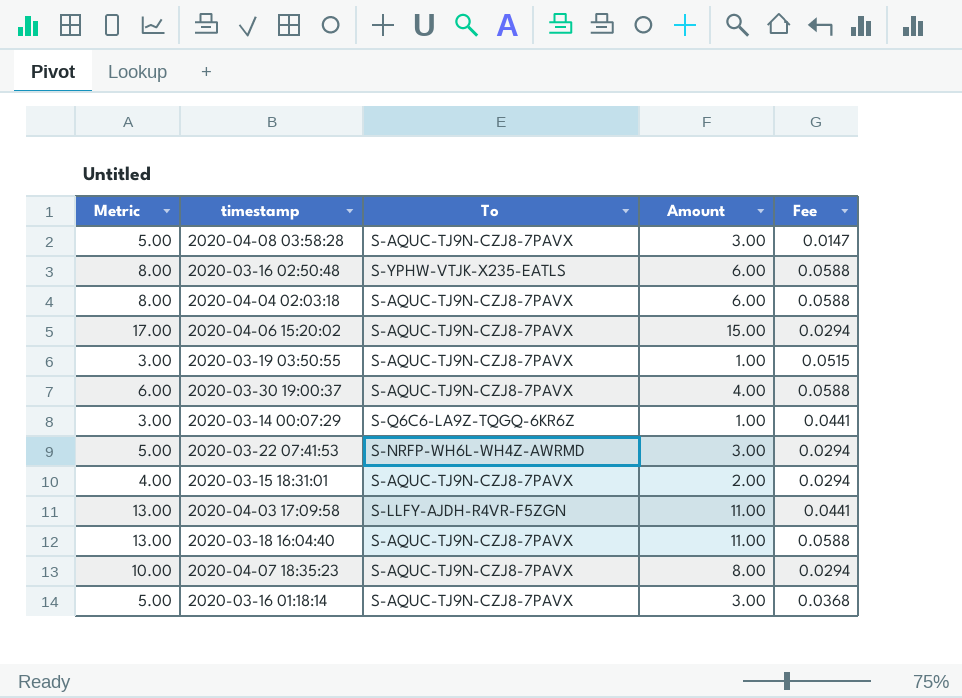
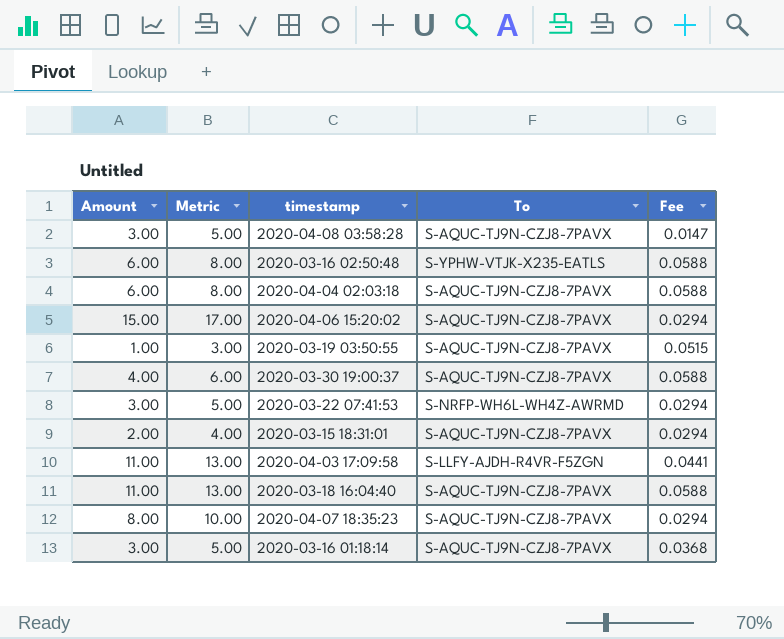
column Amount | position: 4 -> 1
row 2020-03-14 00:07:29: 3.00 | S-Q6C6-LA9Z-TQGQ-6KR6Z | 1.00 | 0.0441 -> none

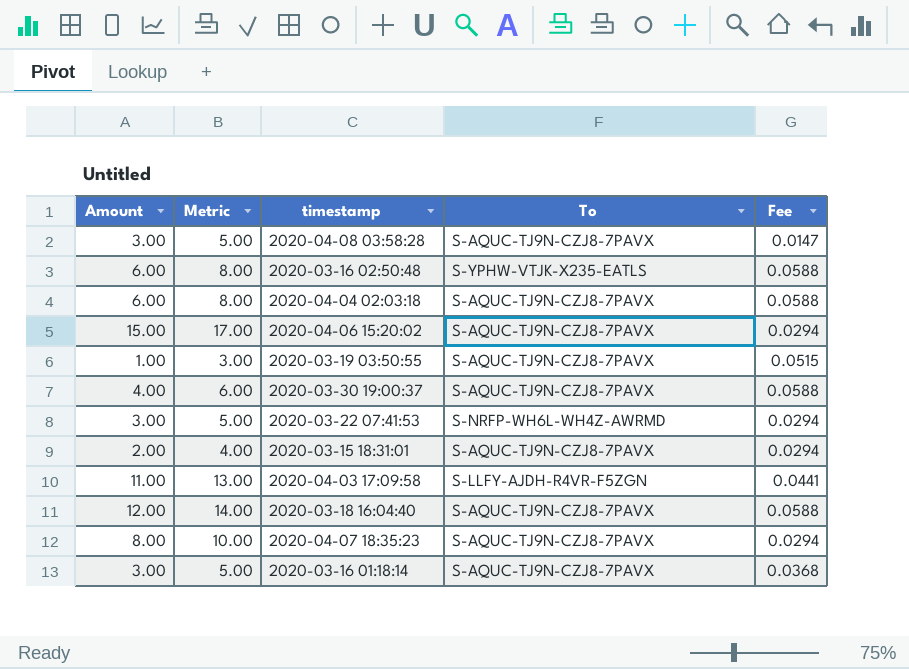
2020-03-18 16:04:40 | Amount: 11.00 -> 12.00
2020-03-18 16:04:40 | Metric: 13.00 -> 14.00

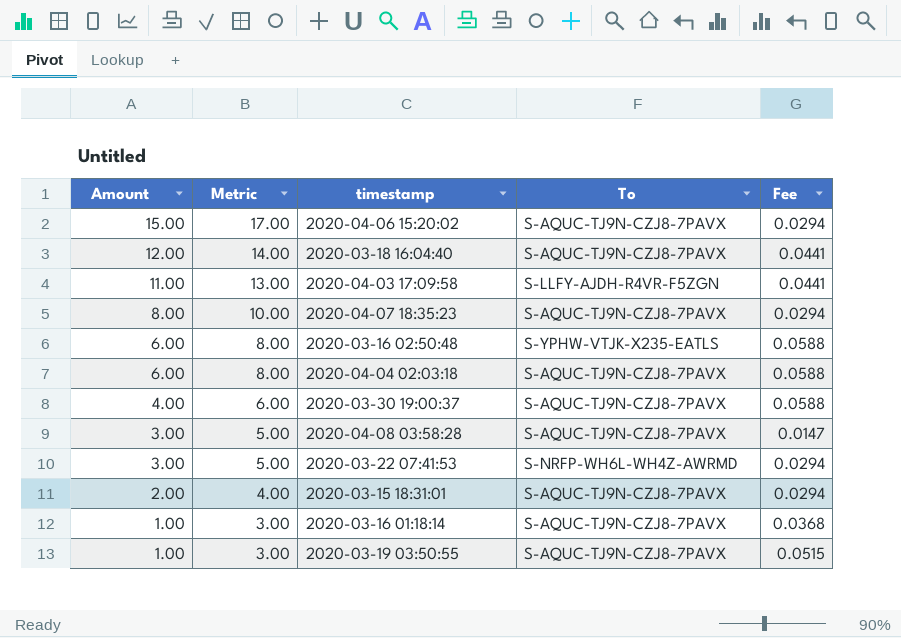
row order: none -> Amount descending
2020-03-18 16:04:40 | Fee: 0.0588 -> 0.0441
2020-03-16 01:18:14 | Amount: 3.00 -> 1.00
2020-03-16 01:18:14 | Metric: 5.00 -> 3.00

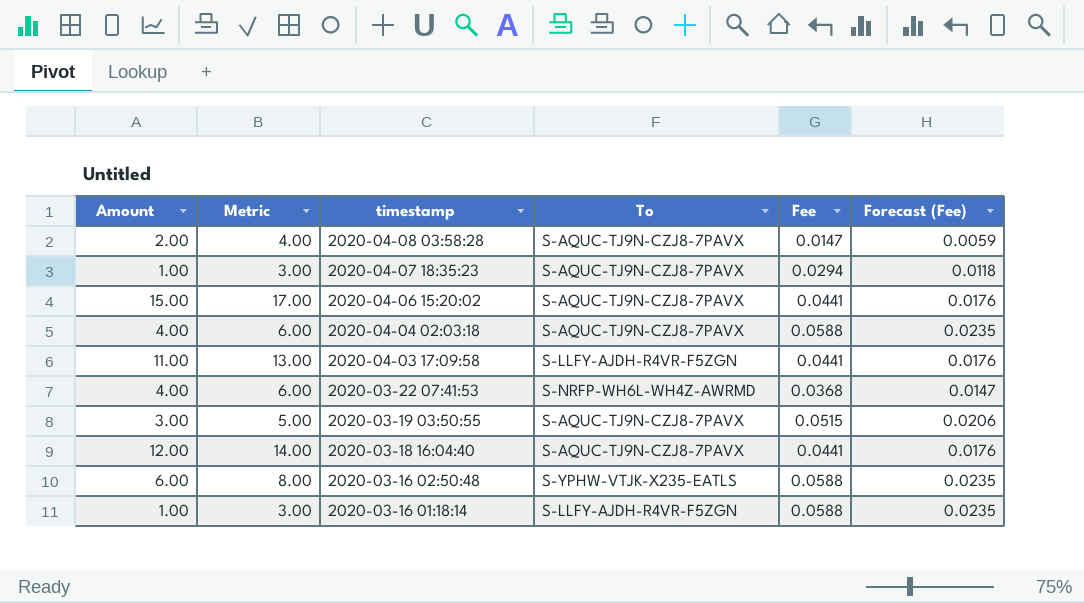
row order: Amount descending -> timestamp descending
column Forecast (Fee) | formula: none -> [Fee] * 0.4
row 2020-03-30 19:00:37: 4.00 | 6.00 | S-AQUC-TJ9N-CZJ8-7PAVX | 0.0588 -> none
row 2020-03-15 18:31:01: 2.00 | 4.00 | S-AQUC-TJ9N-CZJ8-7PAVX | 0.0294 -> none
2020-04-08 03:58:28 | Amount: 3.00 -> 2.00
2020-04-08 03:58:28 | Metric: 5.00 -> 4.00
2020-04-07 18:35:23 | Amount: 8.00 -> 1.00
2020-04-07 18:35:23 | Metric: 10.00 -> 3.00
2020-04-06 15:20:02 | Fee: 0.0294 -> 0.0441
2020-04-04 02:03:18 | Amount: 6.00 -> 4.00
2020-04-04 02:03:18 | Metric: 8.00 -> 6.00
2020-03-22 07:41:53 | Amount: 3.00 -> 4.00
2020-03-22 07:41:53 | Metric: 5.00 -> 6.00
2020-03-22 07:41:53 | Fee: 0.0294 -> 0.0368
2020-03-19 03:50:55 | Amount: 1.00 -> 3.00
2020-03-19 03:50:55 | Metric: 3.00 -> 5.00
2020-03-16 01:18:14 | To: S-AQUC-TJ9N-CZJ8-7PAVX -> S-LLFY-AJDH-R4VR-F5ZGN
2020-03-16 01:18:14 | Fee: 0.0368 -> 0.0588

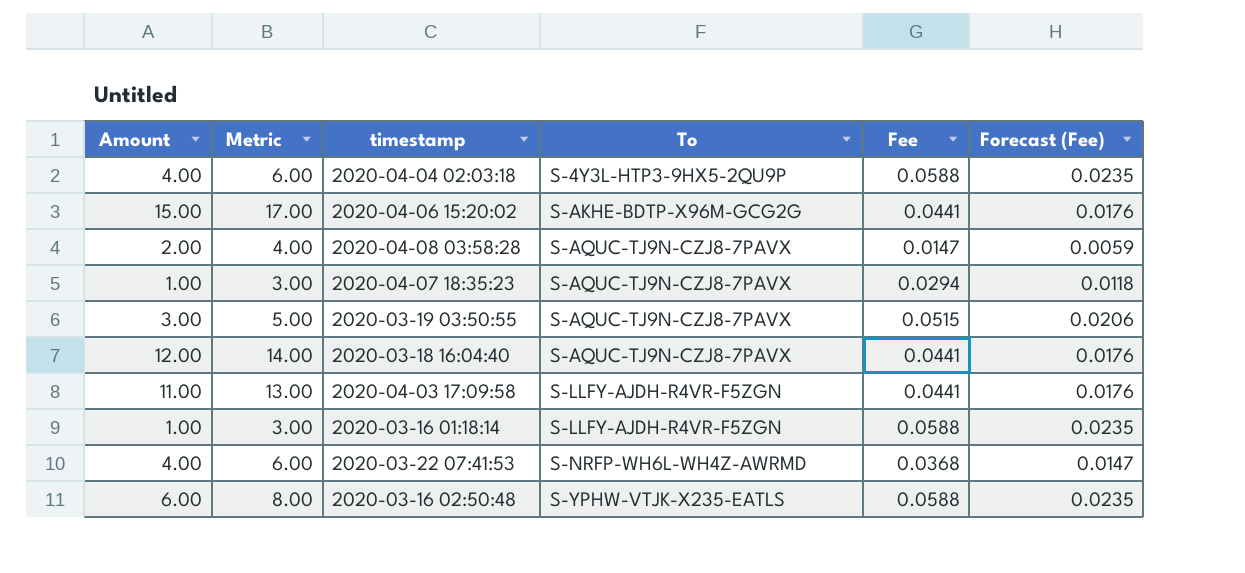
row order: timestamp descending -> To ascending
2020-04-04 02:03:18 | To: S-AQUC-TJ9N-CZJ8-7PAVX -> S-4Y3L-HTP3-9HX5-2QU9P
2020-04-06 15:20:02 | To: S-AQUC-TJ9N-CZJ8-7PAVX -> S-AKHE-BDTP-X96M-GCG2G

